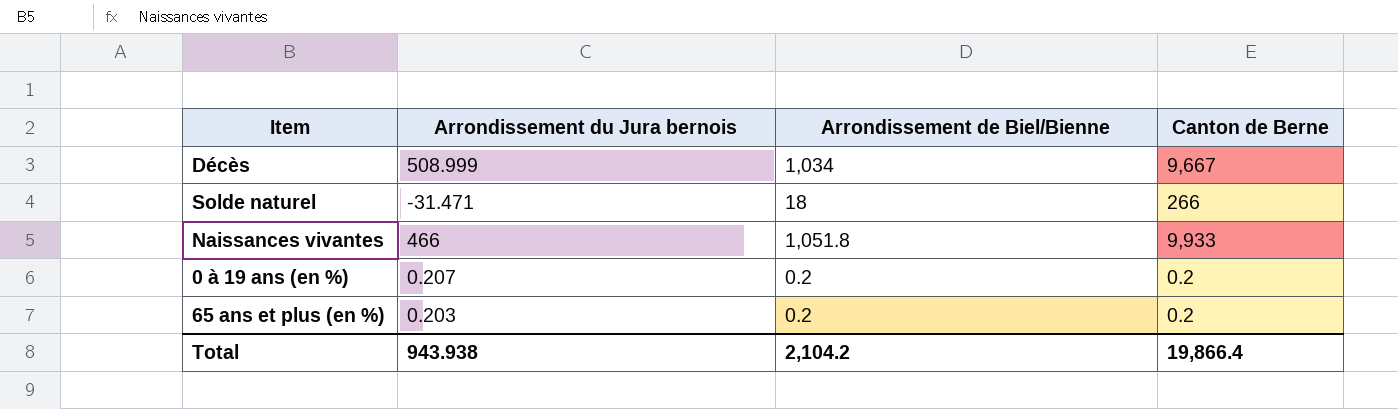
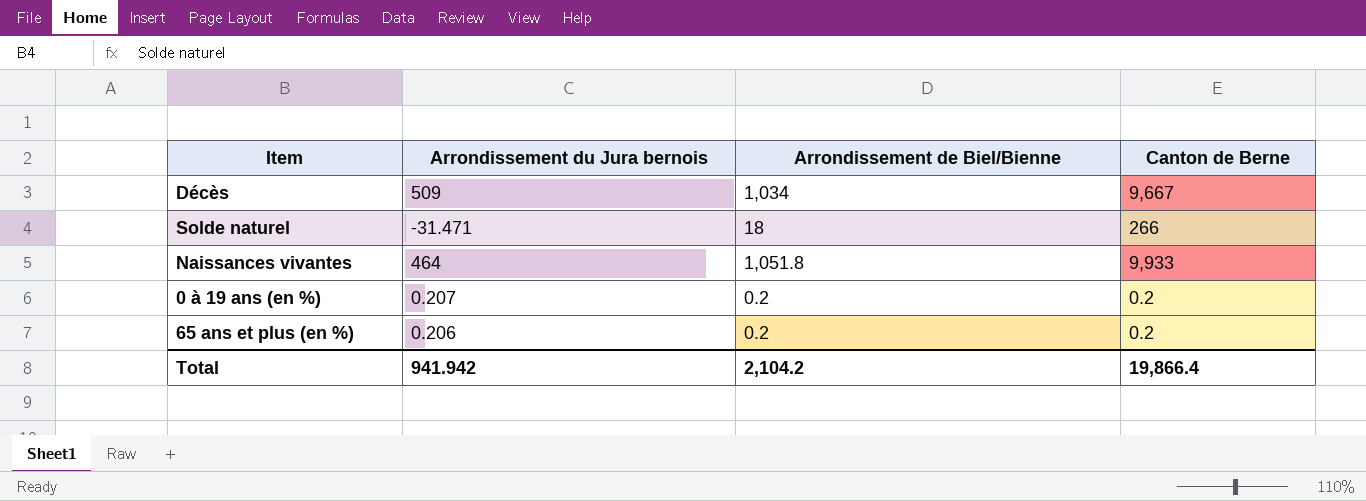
Décès | Arrondissement du Jura bernois: 508.999 -> 509
Naissances vivantes | Arrondissement du Jura bernois: 466 -> 464
65 ans et plus (en %) | Arrondissement du Jura bernois: 0.203 -> 0.206
Total | Arrondissement du Jura bernois: 943.938 -> 941.942

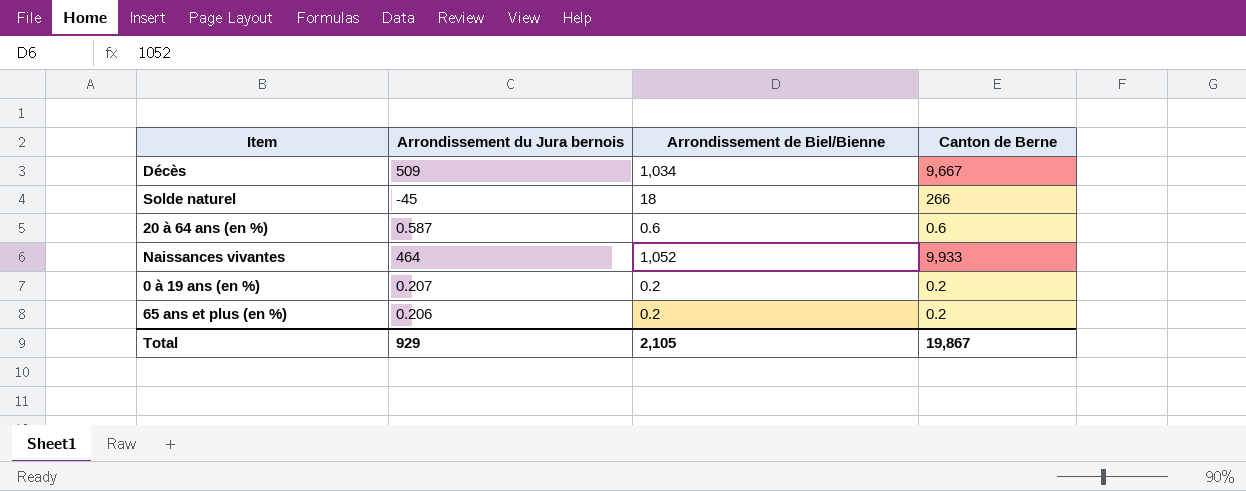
Solde naturel | Arrondissement du Jura bernois: -31.471 -> -45
row 20 à 64 ans (en %): none -> 0.587 | 0.6 | 0.6
Naissances vivantes | Arrondissement de Biel/Bienne: 1,051.8 -> 1,052
Total | Arrondissement du Jura bernois: 941.942 -> 929
Total | Arrondissement de Biel/Bienne: 2,104.2 -> 2,105
Total | Canton de Berne: 19,866.4 -> 19,867

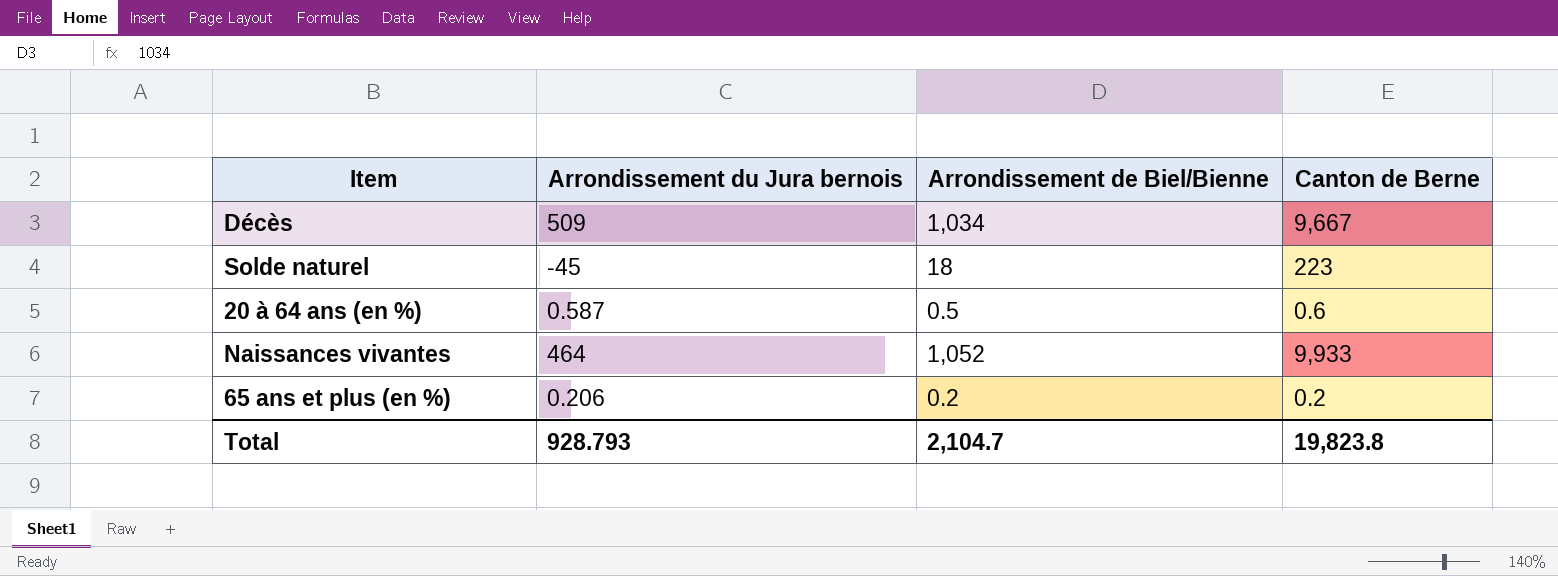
row 0 à 19 ans (en %): 0.207 | 0.2 | 0.2 -> none
Solde naturel | Canton de Berne: 266 -> 223
20 à 64 ans (en %) | Arrondissement de Biel/Bienne: 0.6 -> 0.5
Total | Arrondissement du Jura bernois: 929 -> 928.793
Total | Arrondissement de Biel/Bienne: 2,105 -> 2,104.7
Total | Canton de Berne: 19,867 -> 19,823.8

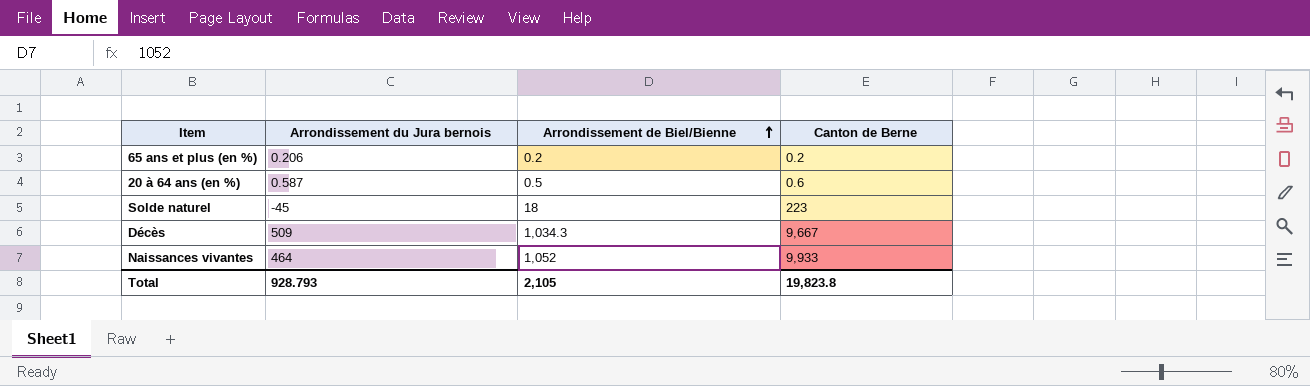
row order: none -> Arrondissement de Biel/Bienne ascending
Décès | Arrondissement de Biel/Bienne: 1,034 -> 1,034.3
Total | Arrondissement de Biel/Bienne: 2,104.7 -> 2,105

